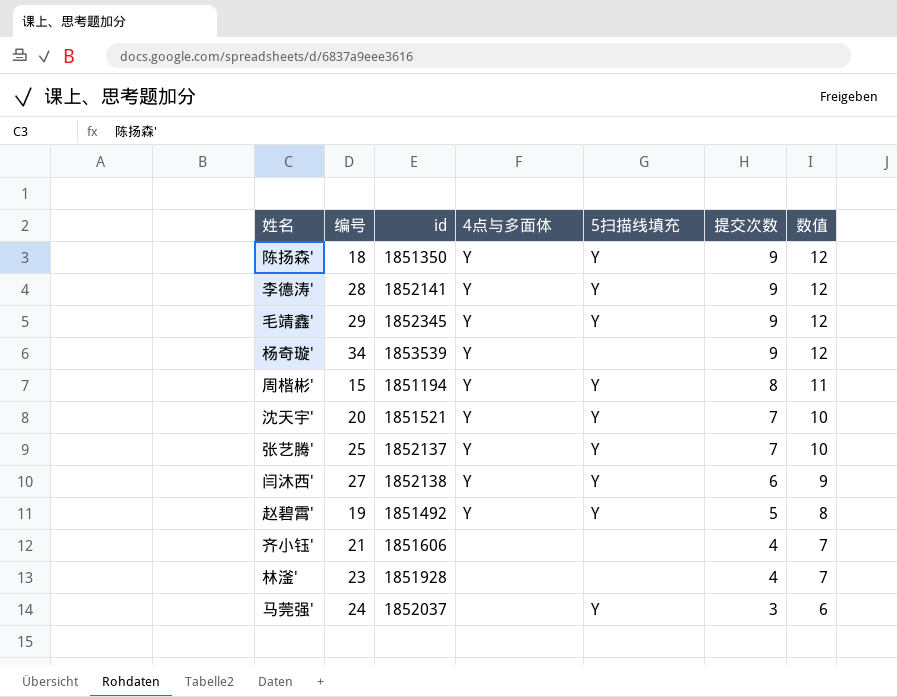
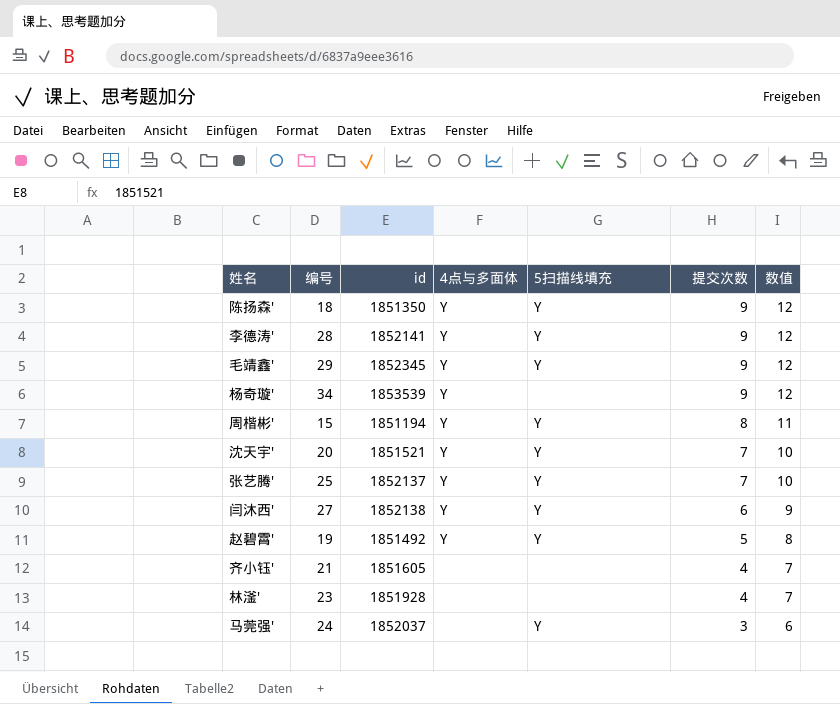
齐小钰' | id: 1851606 -> 1851605

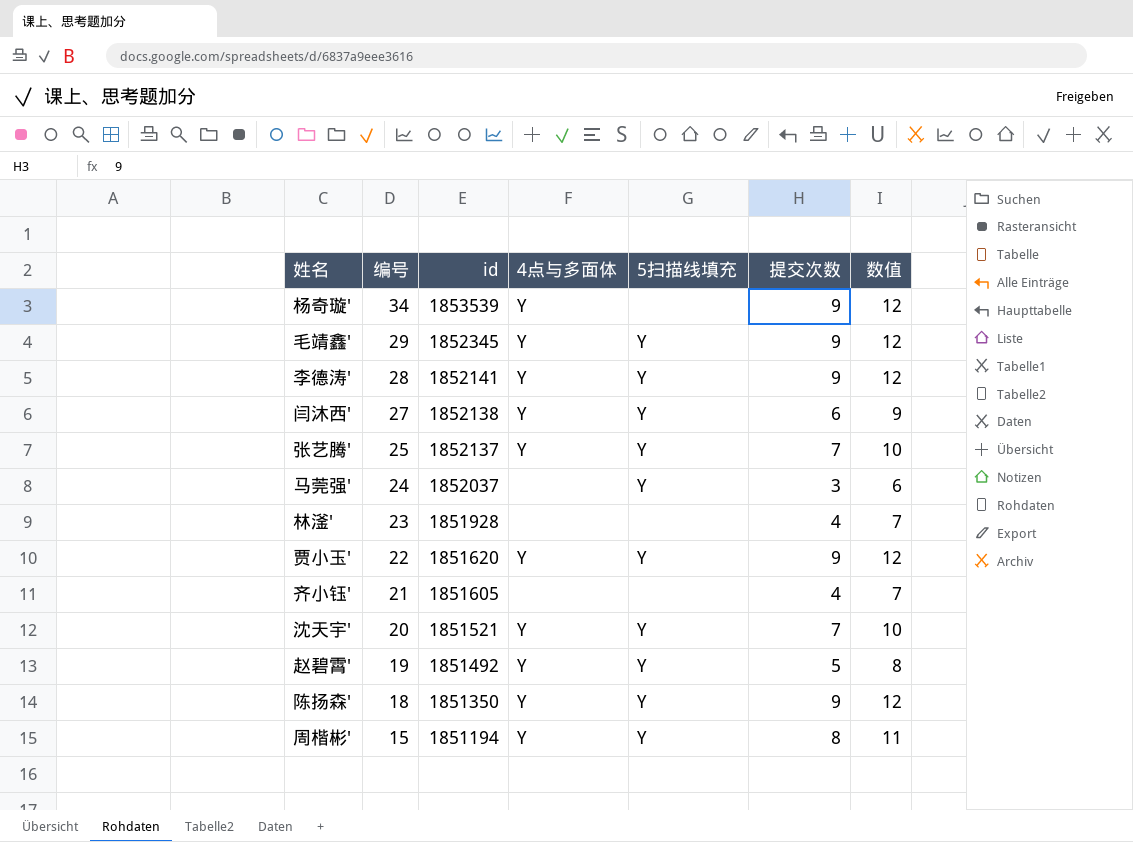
row order: 提交次数 descending -> 编号 descending
row 贾小玉': none -> 22 | 1851620 | Y | Y | 9 | 12

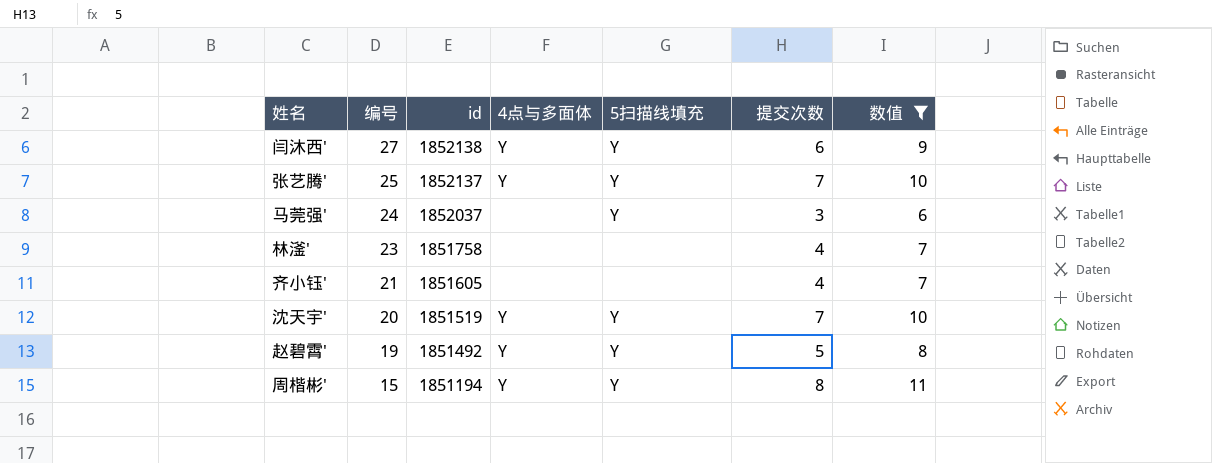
filter: none -> 数值 != 12
林滏' | id: 1851928 -> 1851758
沈天宇' | id: 1851521 -> 1851519

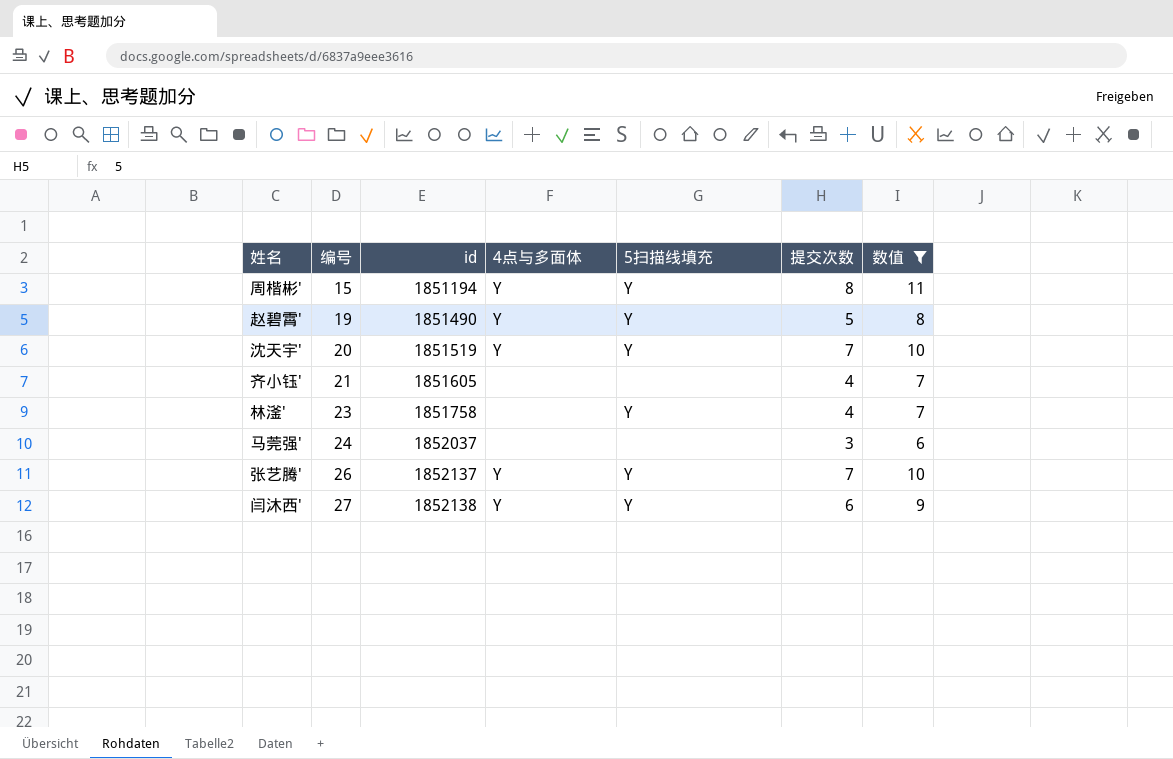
row order: 编号 descending -> 编号 ascending
赵碧霄' | id: 1851492 -> 1851490
林滏' | 5扫描线填充: none -> Y
马莞强' | 5扫描线填充: Y -> none
张艺腾' | 编号: 25 -> 26

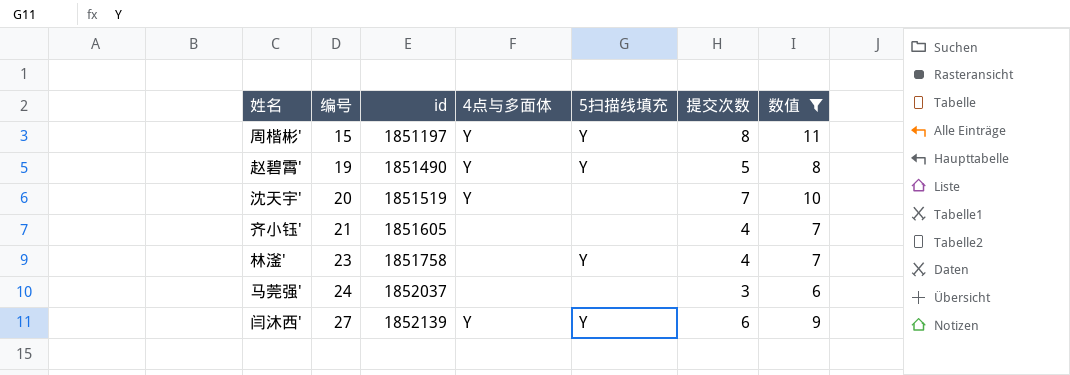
row 张艺腾': 26 | 1852137 | Y | Y | 7 | 10 -> none
周楷彬' | id: 1851194 -> 1851197
沈天宇' | 5扫描线填充: Y -> none
闫沐西' | id: 1852138 -> 1852139

